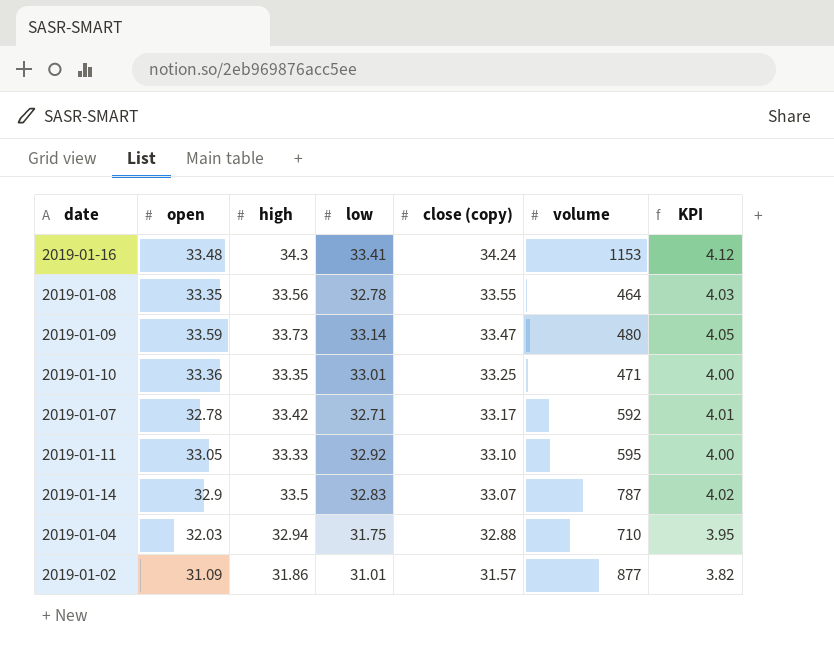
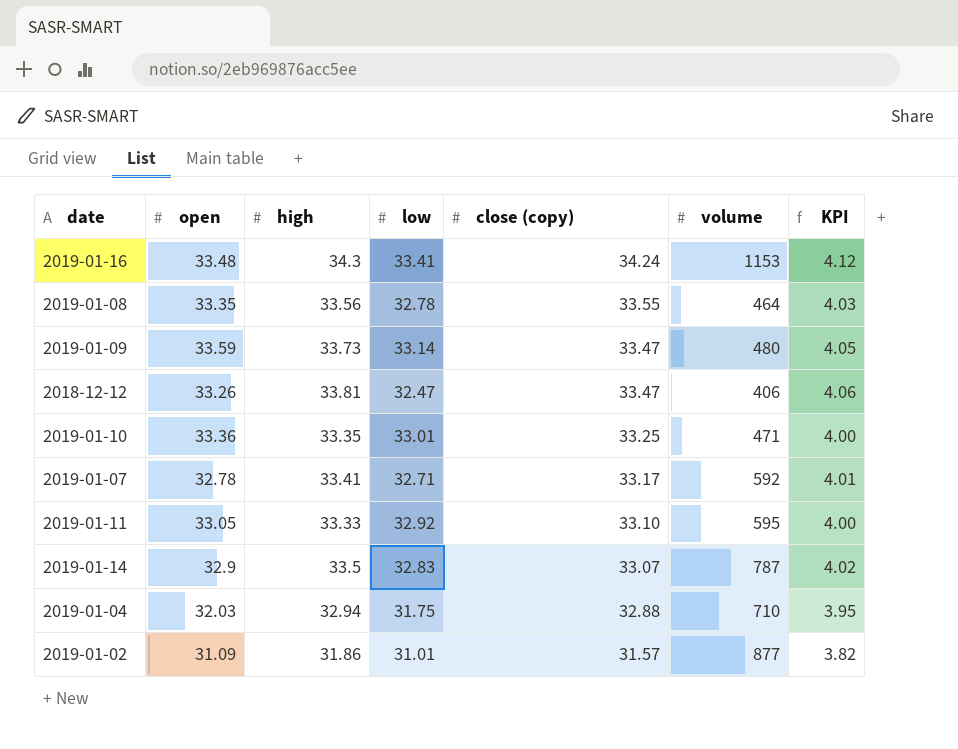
row 2018-12-12: none -> 33.26 | 33.81 | 32.47 | 33.47 | 406 | 4.06
2019-01-07 | high: 33.42 -> 33.41

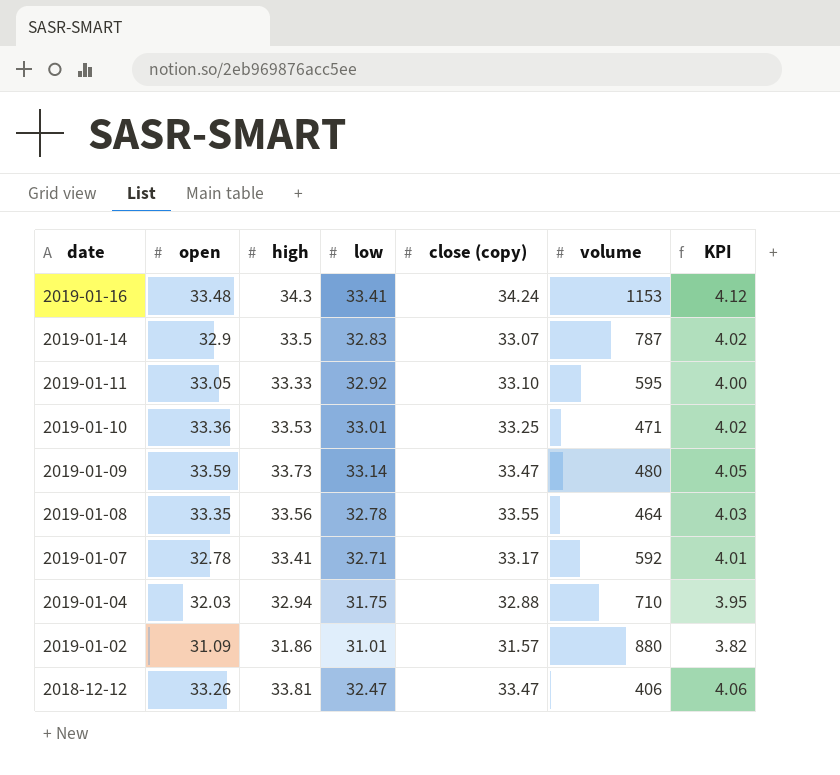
row order: close (copy) descending -> date descending
2019-01-10 | high: 33.35 -> 33.53
2019-01-10 | KPI: 4.00 -> 4.02
2019-01-02 | volume: 877 -> 880

